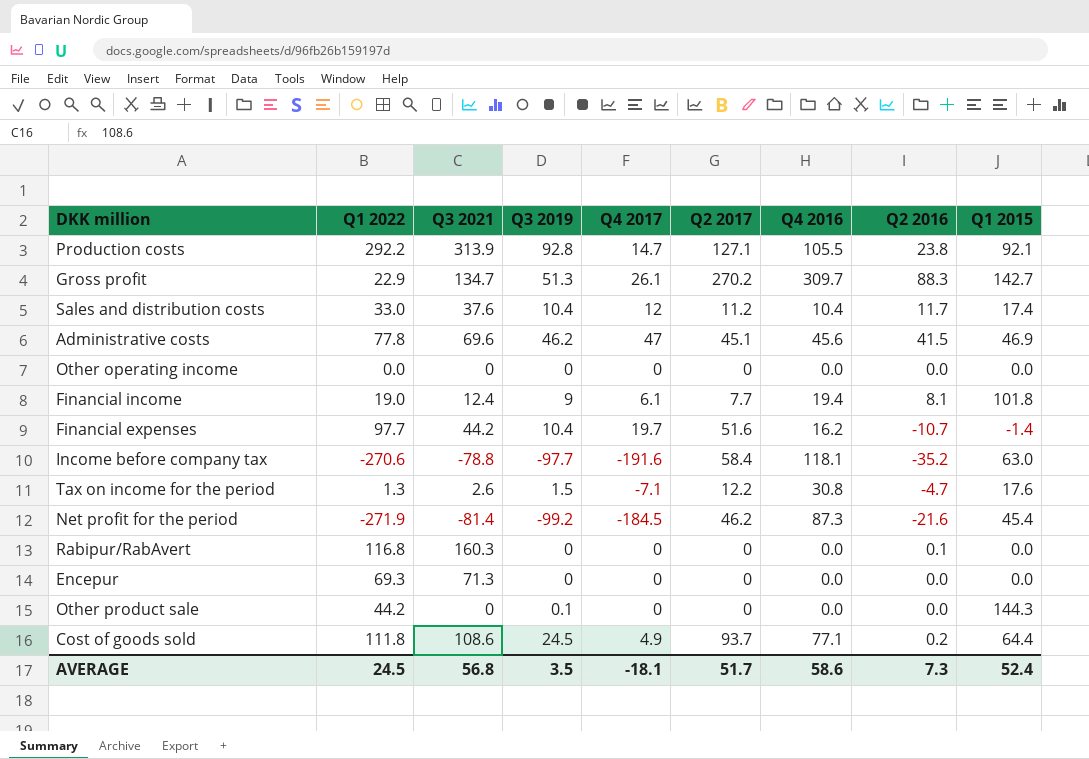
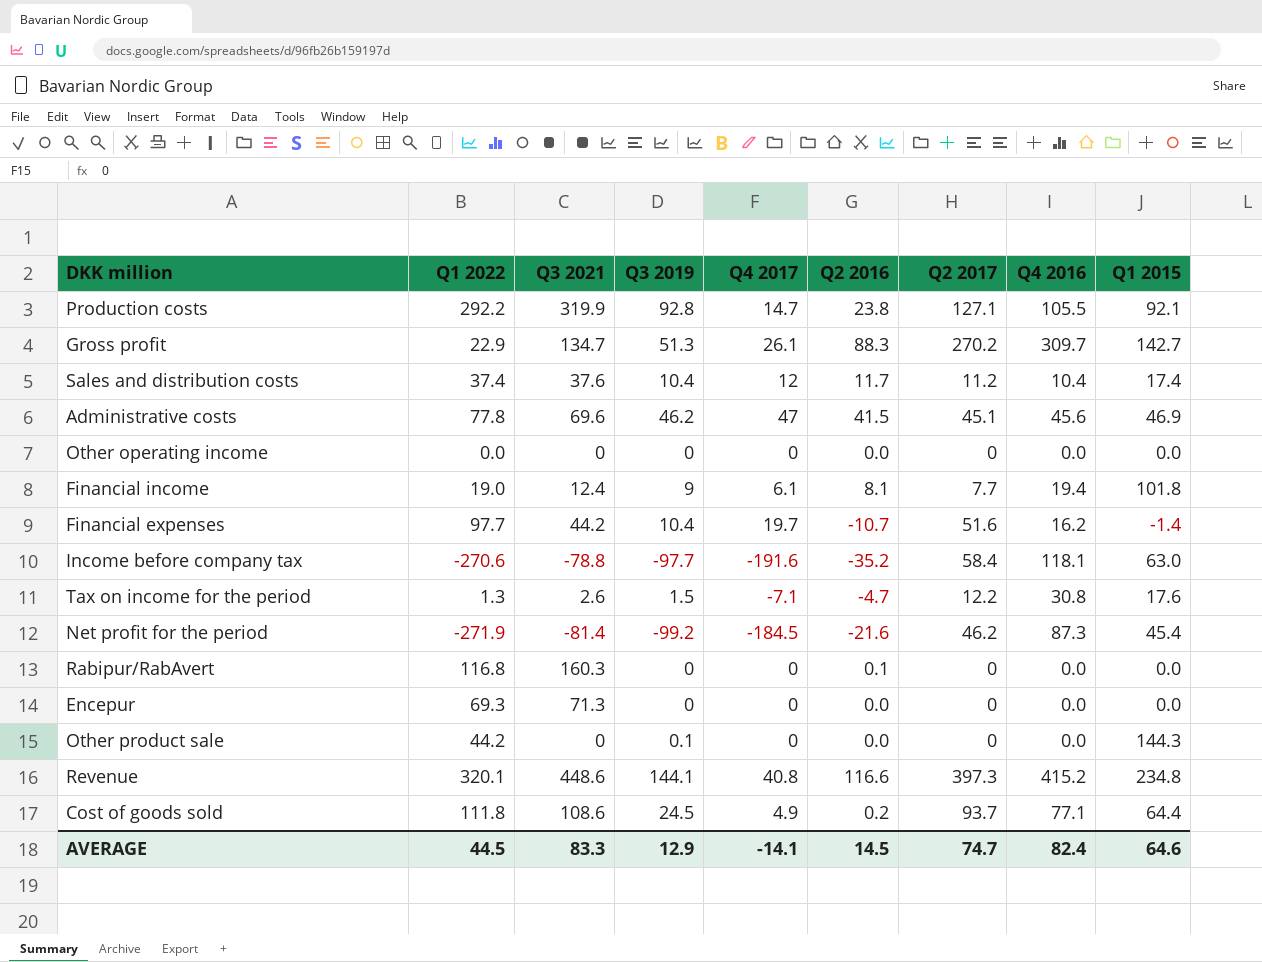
column Q2 2016 | position: 8 -> 6
Production costs | Q3 2021: 313.9 -> 319.9
Sales and distribution costs | Q1 2022: 33.0 -> 37.4
row Revenue: none -> 320.1 | 448.6 | 144.1 | 40.8 | 116.6 | 397.3 | 415.2 | 234.8
AVERAGE | Q1 2022: 24.5 -> 44.5
AVERAGE | Q3 2021: 56.8 -> 83.3
AVERAGE | Q3 2019: 3.5 -> 12.9
AVERAGE | Q4 2017: -18.1 -> -14.1
AVERAGE | Q2 2016: 7.3 -> 14.5
AVERAGE | Q2 2017: 51.7 -> 74.7
AVERAGE | Q4 2016: 58.6 -> 82.4
AVERAGE | Q1 2015: 52.4 -> 64.6

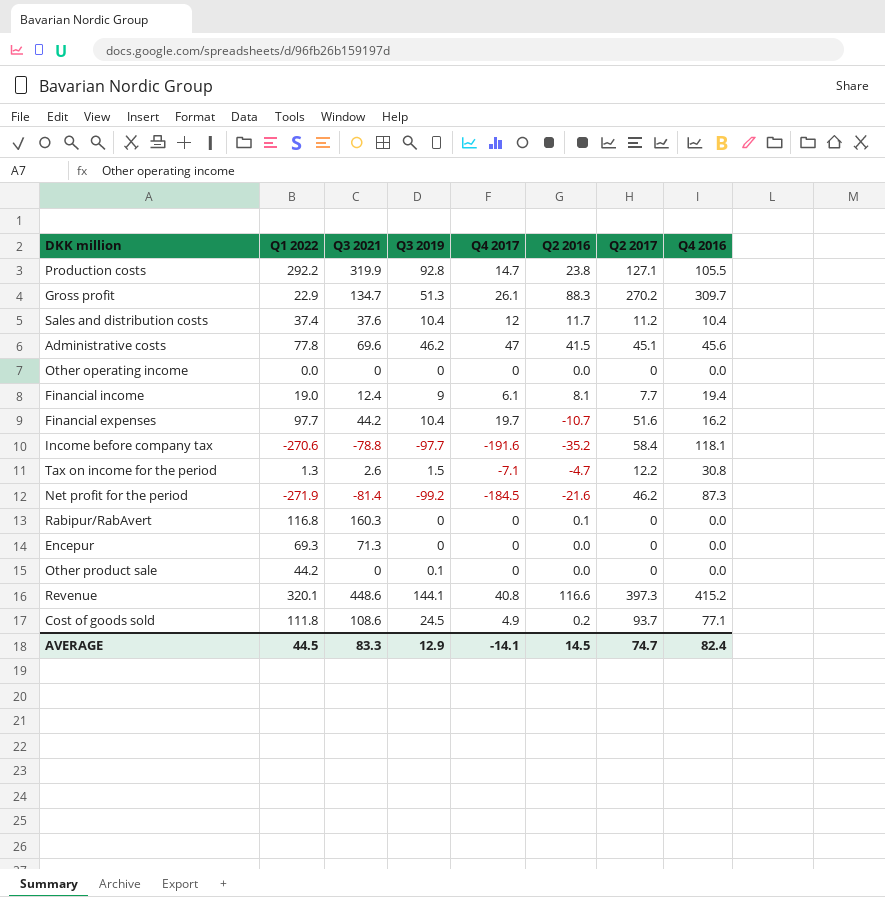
column Q1 2015 | position: 9 -> none

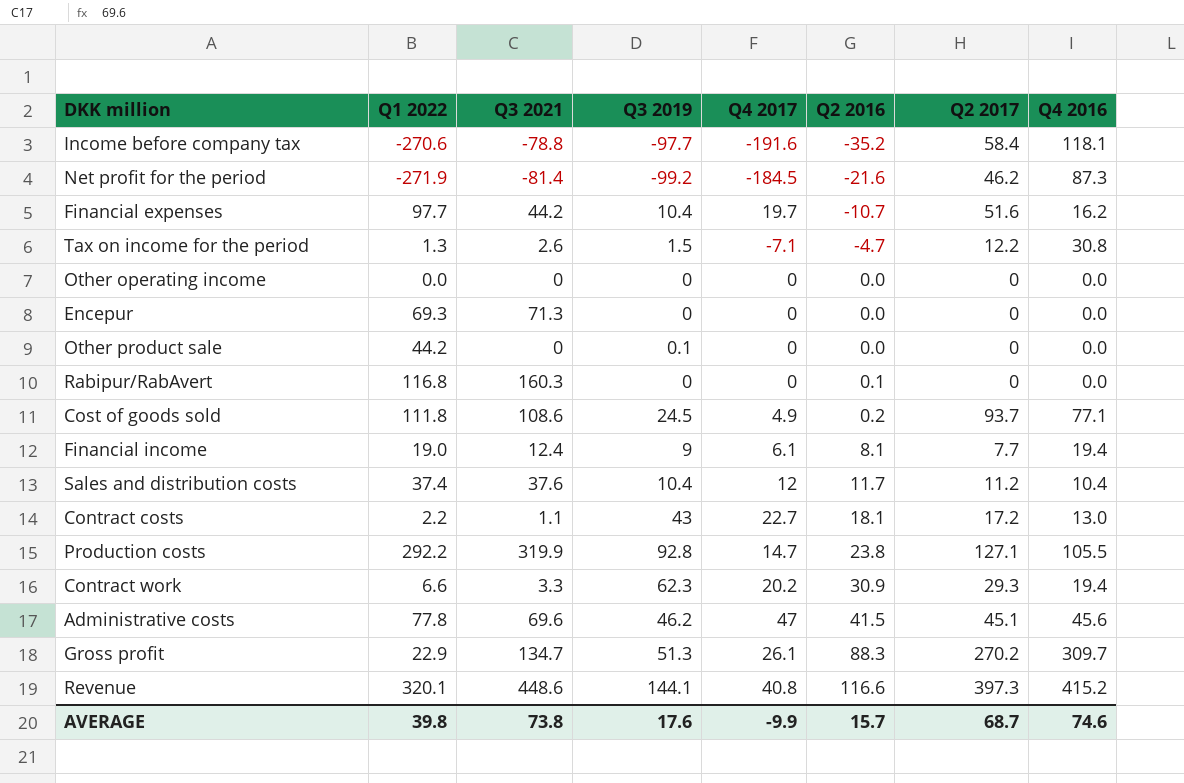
row order: none -> Q2 2016 ascending
row Contract costs: none -> 2.2 | 1.1 | 43 | 22.7 | 18.1 | 17.2 | 13.0
row Contract work: none -> 6.6 | 3.3 | 62.3 | 20.2 | 30.9 | 29.3 | 19.4
AVERAGE | Q1 2022: 44.5 -> 39.8
AVERAGE | Q3 2021: 83.3 -> 73.8
AVERAGE | Q3 2019: 12.9 -> 17.6
AVERAGE | Q4 2017: -14.1 -> -9.9
AVERAGE | Q2 2016: 14.5 -> 15.7
AVERAGE | Q2 2017: 74.7 -> 68.7
AVERAGE | Q4 2016: 82.4 -> 74.6

